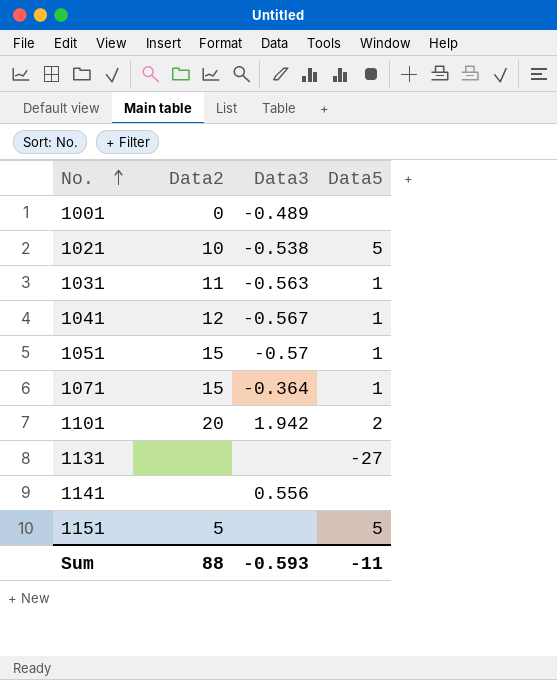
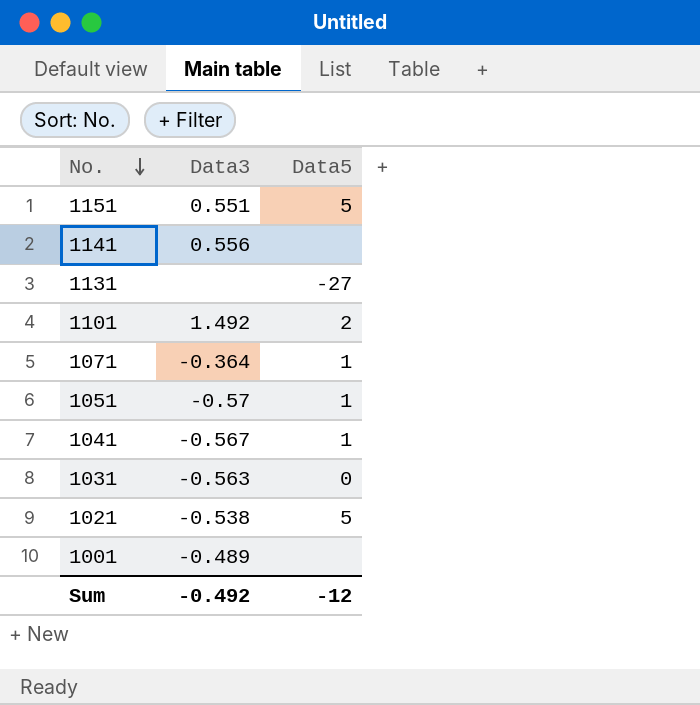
row order: No. ascending -> No. descending
column Data2 | position: 2 -> none
1151 | Data3: none -> 0.551
1101 | Data3: 1.942 -> 1.492
1031 | Data5: 1 -> 0
Sum | Data3: -0.593 -> -0.492
Sum | Data5: -11 -> -12

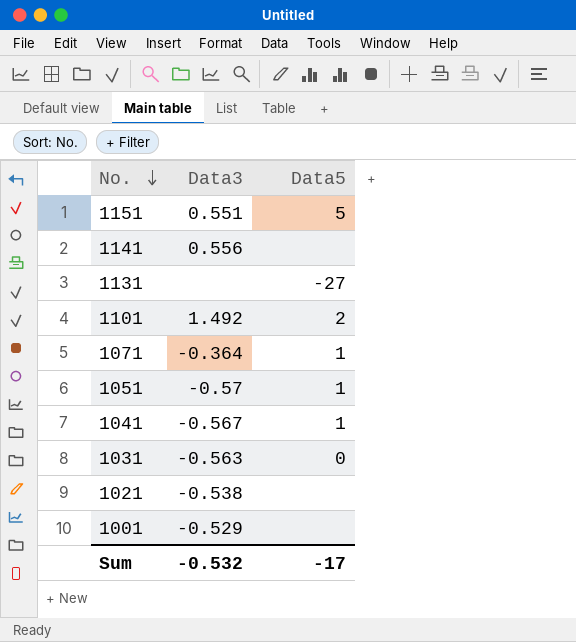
1021 | Data5: 5 -> none
1001 | Data3: -0.489 -> -0.529
Sum | Data3: -0.492 -> -0.532
Sum | Data5: -12 -> -17

